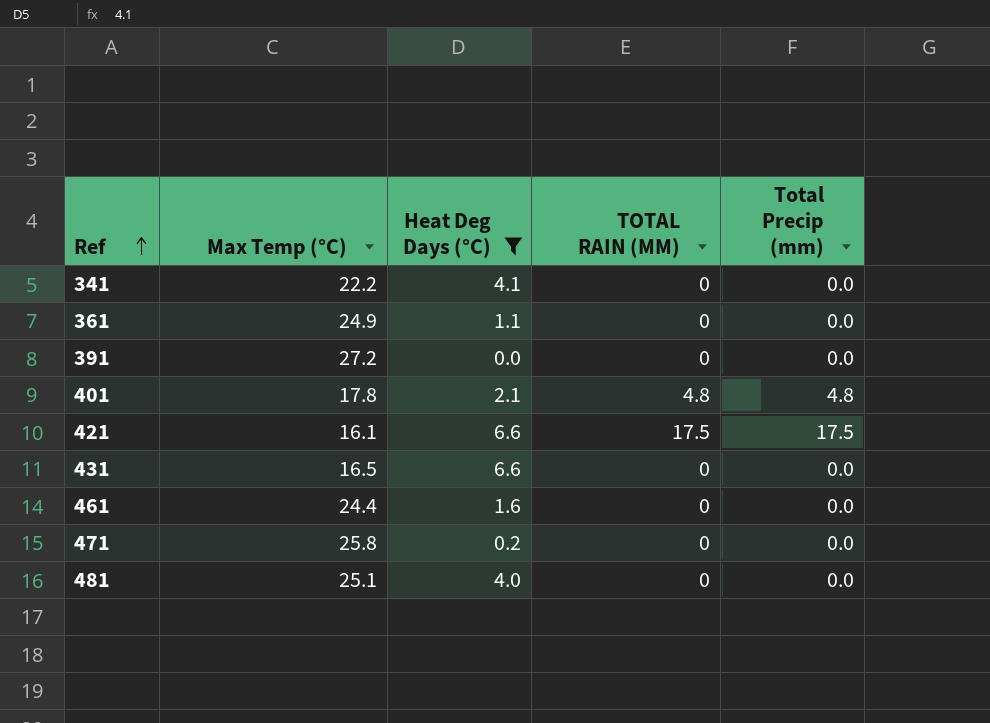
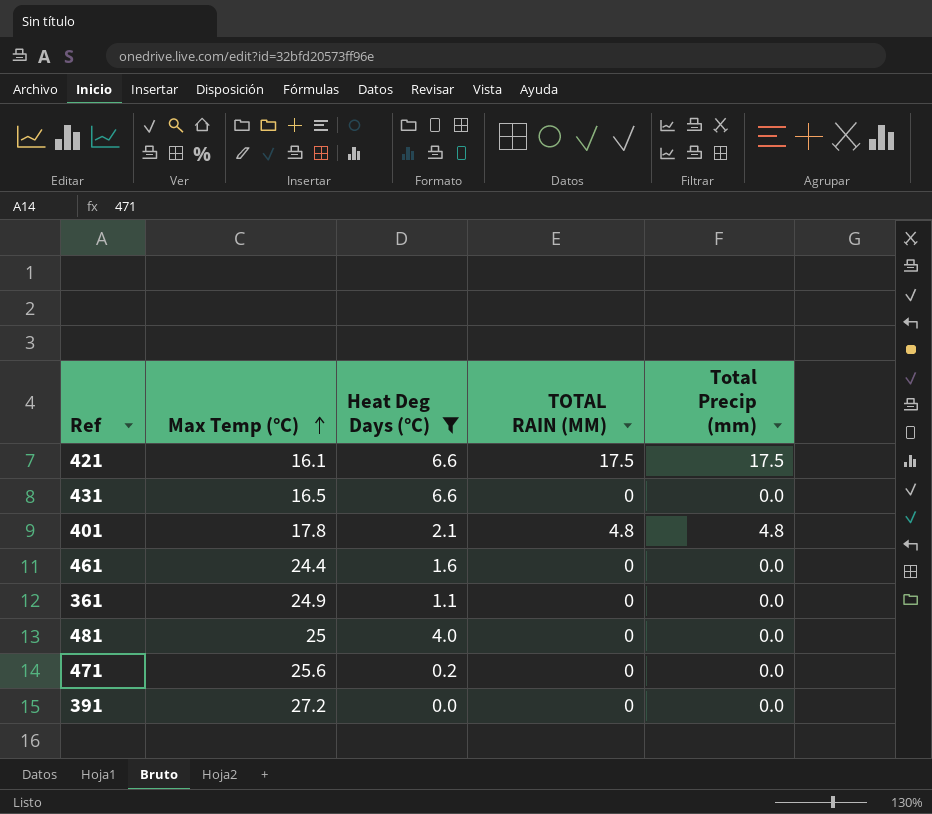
row order: Ref ascending -> Max Temp (°C) ascending
row 341: 22.2 | 4.1 | 0 | 0.0 -> none
481 | Max Temp (°C): 25.1 -> 25
471 | Max Temp (°C): 25.8 -> 25.6

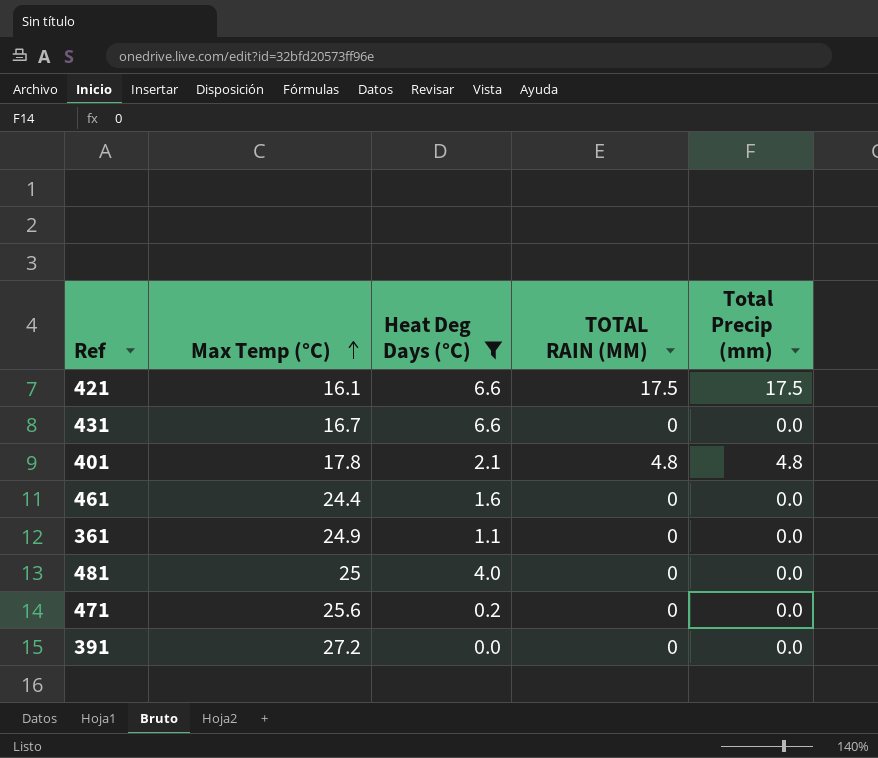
431 | Max Temp (°C): 16.5 -> 16.7

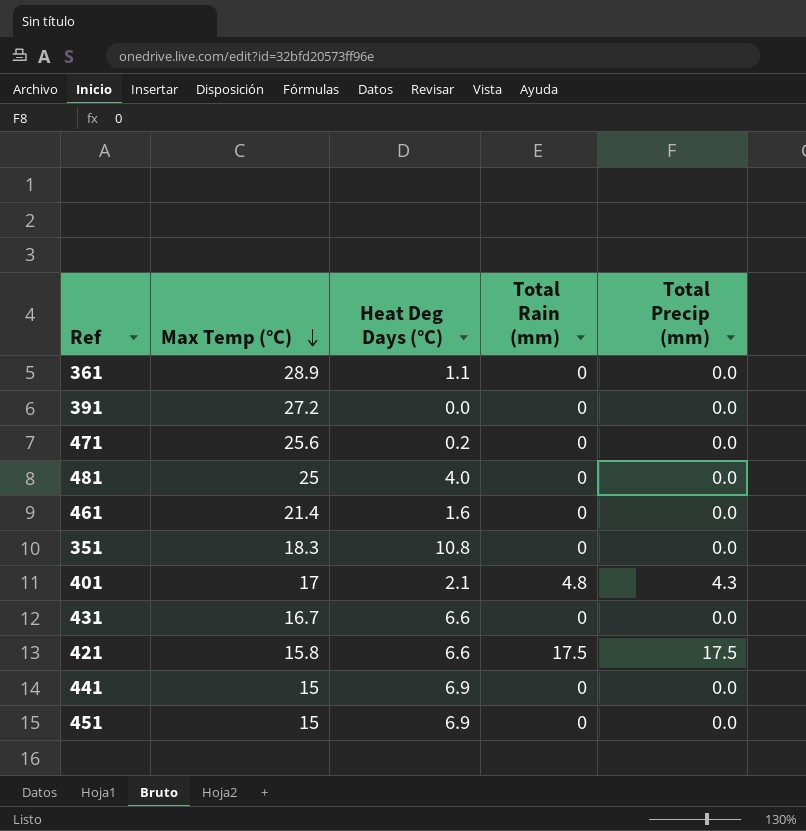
filter: Heat Deg Days (°C) <= 6.6 -> none
row order: Max Temp (°C) ascending -> Max Temp (°C) descending
column name: TOTAL RAIN (MM) -> Total Rain (mm)
361 | Max Temp (°C): 24.9 -> 28.9
461 | Max Temp (°C): 24.4 -> 21.4
401 | Max Temp (°C): 17.8 -> 17
401 | Total Precip (mm): 4.8 -> 4.3
421 | Max Temp (°C): 16.1 -> 15.8

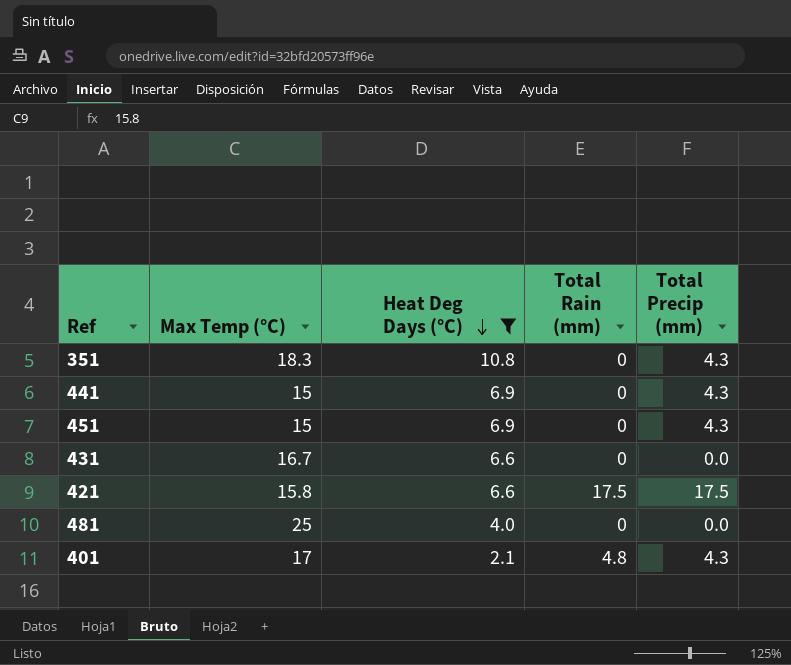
filter: none -> Heat Deg Days (°C) >= 2.1
row order: Max Temp (°C) descending -> Heat Deg Days (°C) descending
351 | Total Precip (mm): 0.0 -> 4.3
441 | Total Precip (mm): 0.0 -> 4.3
451 | Total Precip (mm): 0.0 -> 4.3

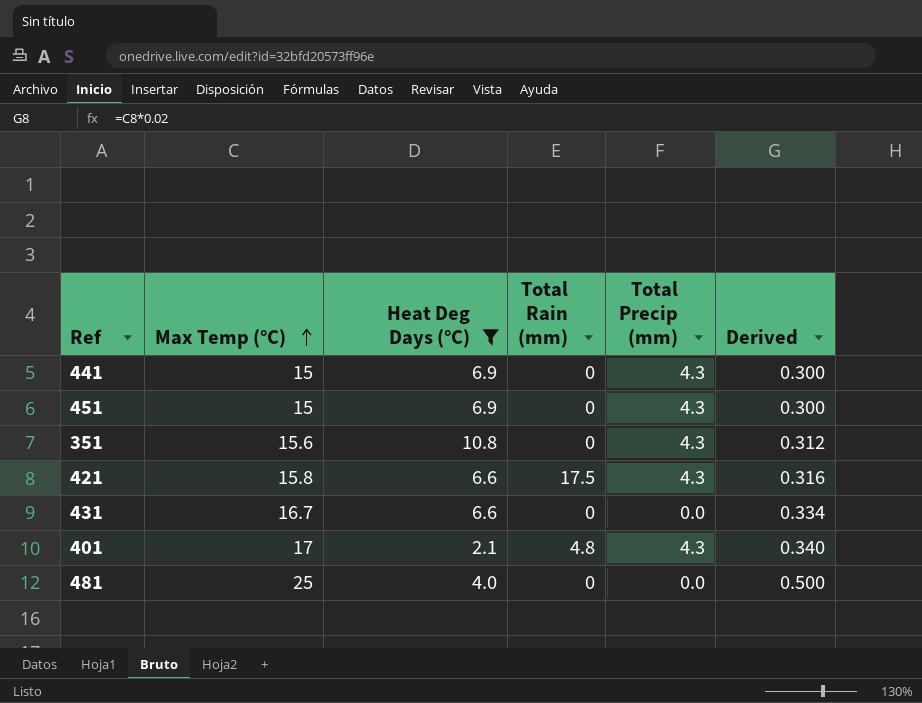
row order: Heat Deg Days (°C) descending -> Max Temp (°C) ascending
column Derived | formula: none -> [Max Temp (°C)] * 0.02
351 | Max Temp (°C): 18.3 -> 15.6
421 | Total Precip (mm): 17.5 -> 4.3

